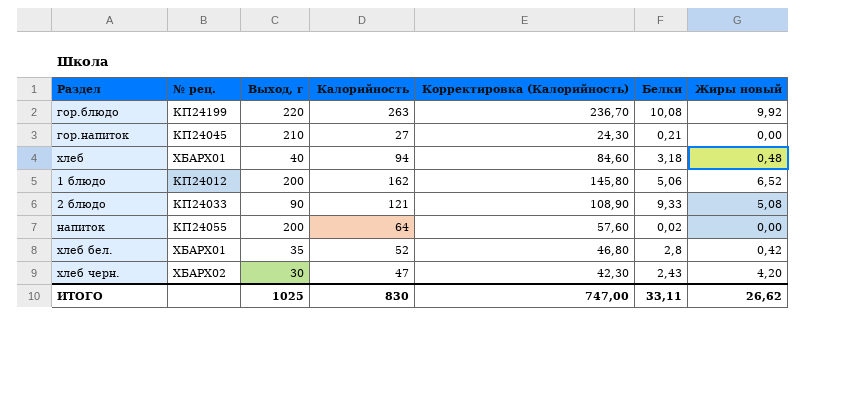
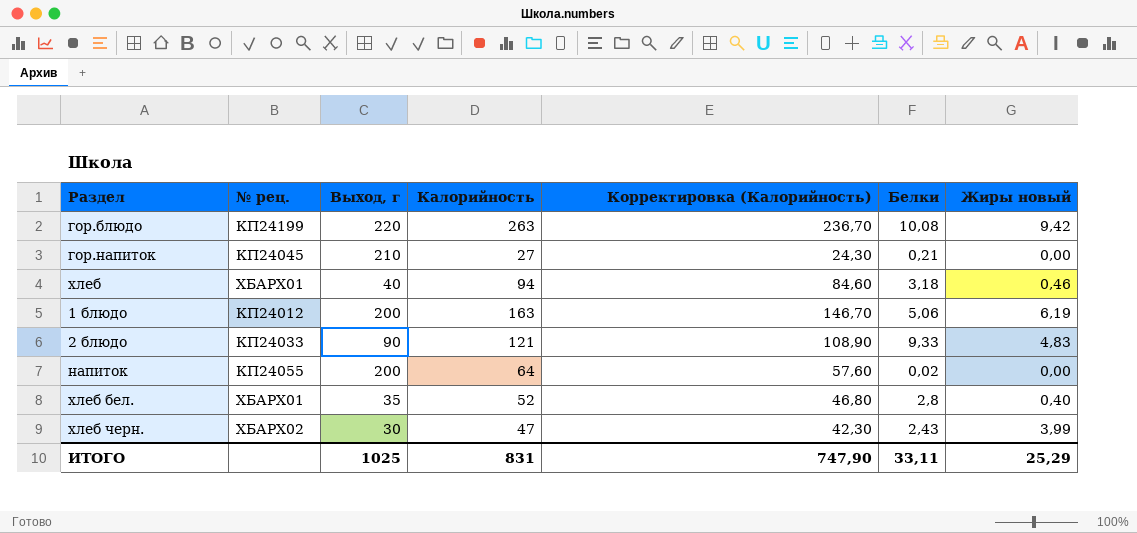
гор.блюдо | Жиры новый: 9,92 -> 9,42
хлеб | Жиры новый: 0,48 -> 0,46
1 блюдо | Калорийность: 162 -> 163
1 блюдо | Корректировка (Калорийность): 145,80 -> 146,70
1 блюдо | Жиры новый: 6,52 -> 6,19
2 блюдо | Жиры новый: 5,08 -> 4,83
хлеб бел. | Жиры новый: 0,42 -> 0,40
хлеб черн. | Жиры новый: 4,20 -> 3,99
ИТОГО | Калорийность: 830 -> 831
ИТОГО | Корректировка (Калорийность): 747,00 -> 747,90
ИТОГО | Жиры новый: 26,62 -> 25,29

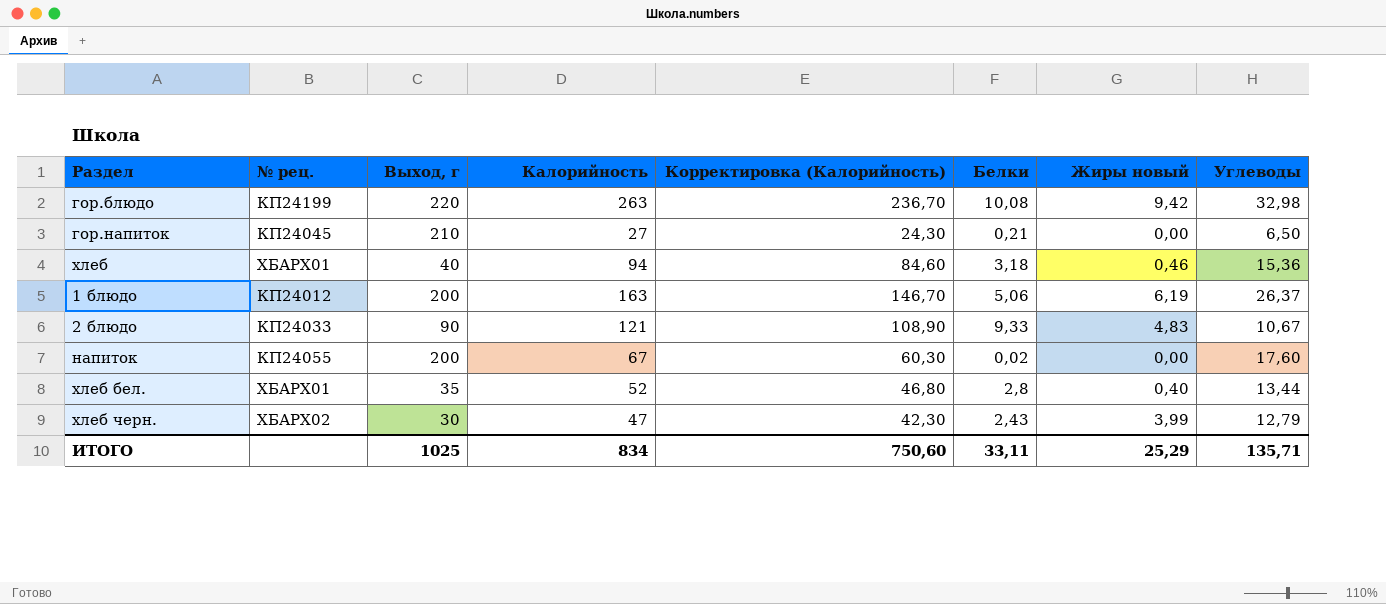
column Углеводы | position: none -> 8
напиток | Калорийность: 64 -> 67
напиток | Корректировка (Калорийность): 57,60 -> 60,30
ИТОГО | Калорийность: 831 -> 834
ИТОГО | Корректировка (Калорийность): 747,90 -> 750,60

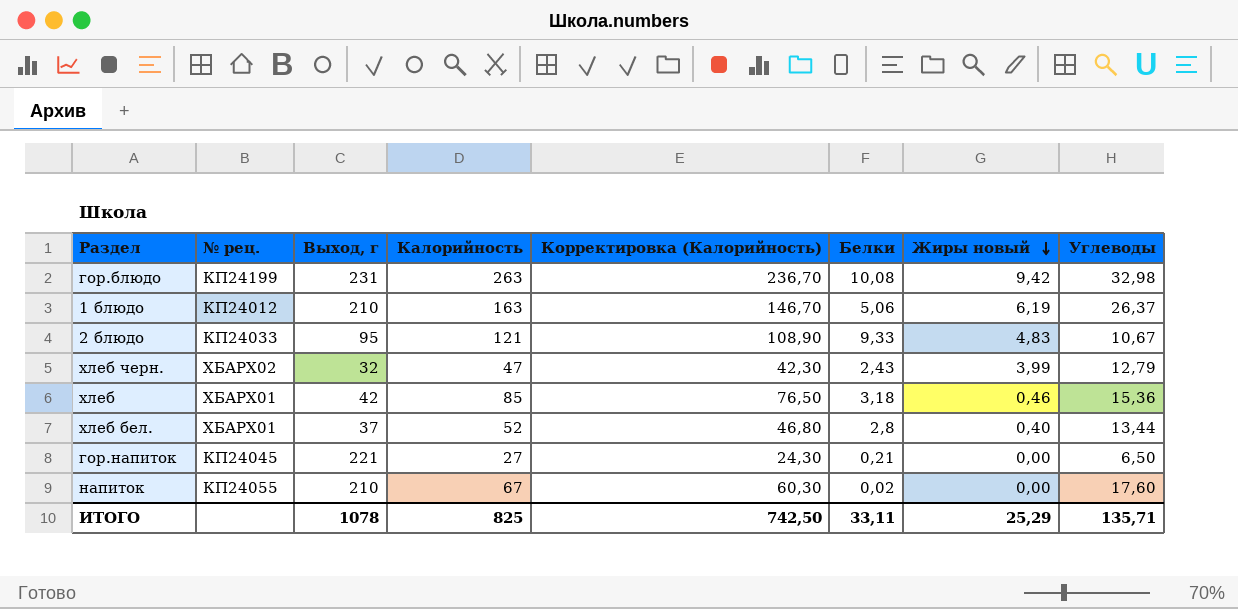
row order: none -> Жиры новый descending
гор.блюдо | Выход, г: 220 -> 231
1 блюдо | Выход, г: 200 -> 210
2 блюдо | Выход, г: 90 -> 95
хлеб черн. | Выход, г: 30 -> 32
хлеб | Выход, г: 40 -> 42
хлеб | Калорийность: 94 -> 85
хлеб | Корректировка (Калорийность): 84,60 -> 76,50
хлеб бел. | Выход, г: 35 -> 37
гор.напиток | Выход, г: 210 -> 221
напиток | Выход, г: 200 -> 210
ИТОГО | Выход, г: 1025 -> 1078
ИТОГО | Калорийность: 834 -> 825
ИТОГО | Корректировка (Калорийность): 750,60 -> 742,50

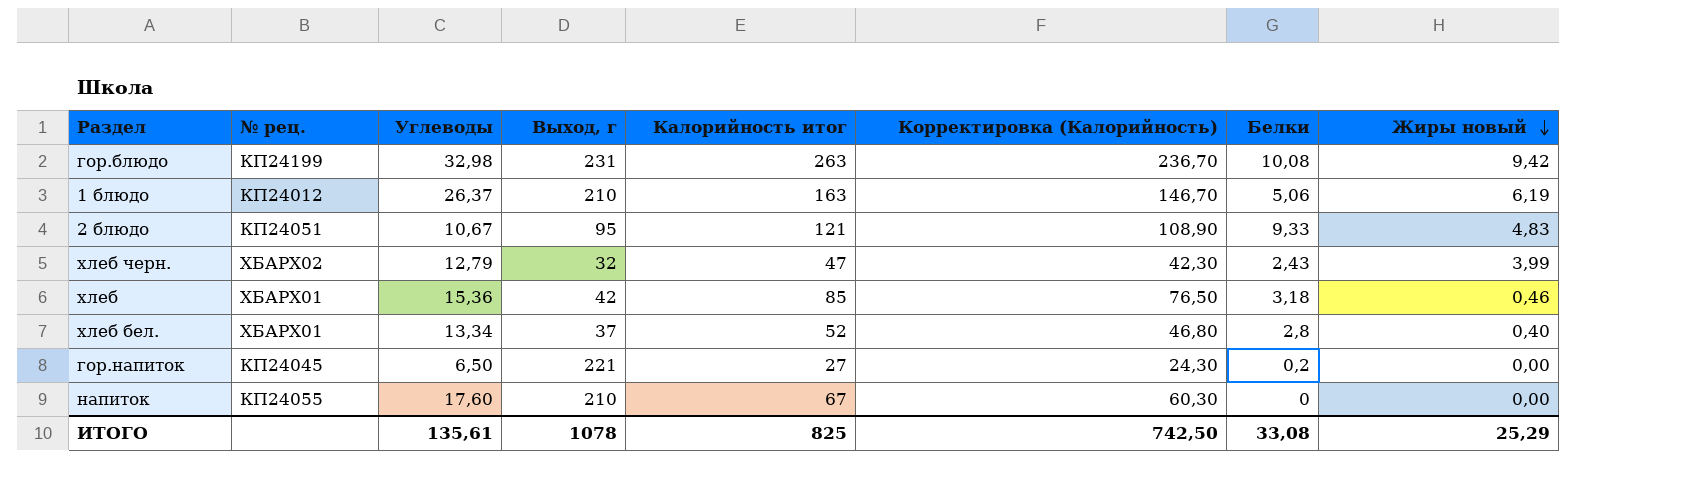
column Углеводы | position: 8 -> 3
column name: Калорийность -> Калорийность итог
2 блюдо | № рец.: КП24033 -> КП24051
хлеб бел. | Углеводы: 13,44 -> 13,34
гор.напиток | Белки: 0,21 -> 0,2
напиток | Белки: 0,02 -> 0
ИТОГО | Углеводы: 135,71 -> 135,61
ИТОГО | Белки: 33,11 -> 33,08

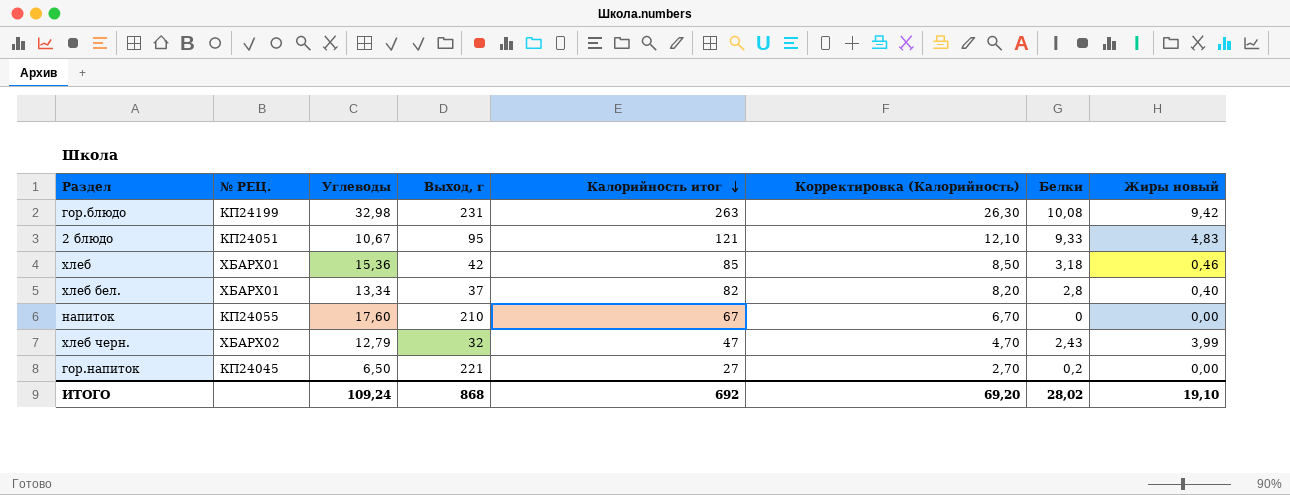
row order: Жиры новый descending -> Калорийность итог descending
column name: № рец. -> № РЕЦ.
column Корректировка (Калорийность) | formula: [Калорийность итог] * 0,9 -> [Калорийность итог] * 0,1
row 1 блюдо: КП24012 | 26,37 | 210 | 163 | 146,70 | 5,06 | 6,19 -> none
хлеб бел. | Калорийность итог: 52 -> 82
ИТОГО | Углеводы: 135,61 -> 109,24
ИТОГО | Выход, г: 1078 -> 868
ИТОГО | Калорийность итог: 825 -> 692
ИТОГО | Корректировка (Калорийность): 742,50 -> 69,20
ИТОГО | Белки: 33,08 -> 28,02
ИТОГО | Жиры новый: 25,29 -> 19,10

